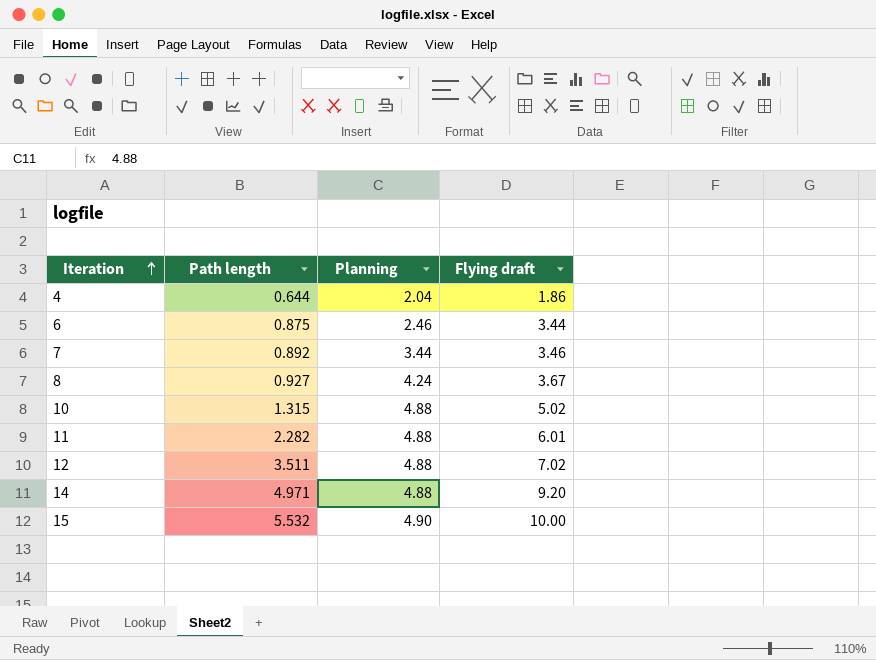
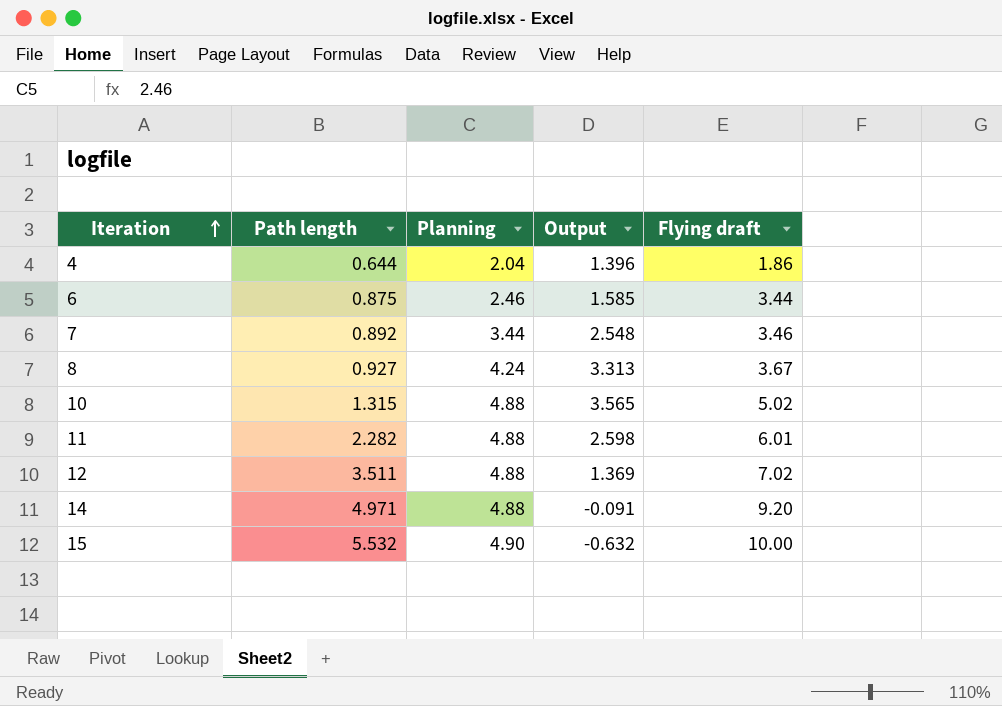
column Output | formula: none -> [Planning] - [Path length]

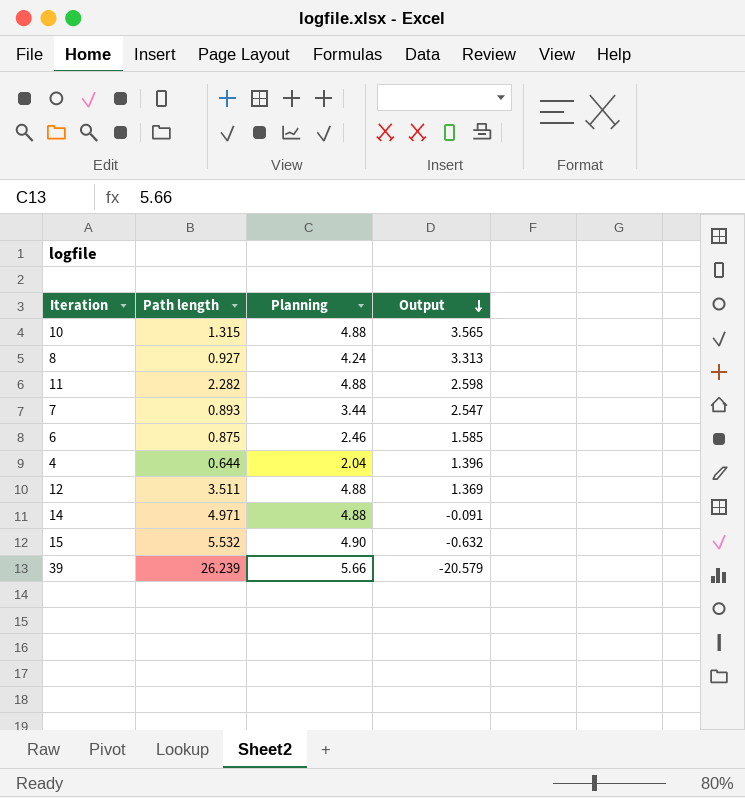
row order: Iteration ascending -> Output descending
column Flying draft | position: 5 -> none
7 | Path length: 0.892 -> 0.893
7 | Output: 2.548 -> 2.547
row 39: none -> 26.239 | 5.66 | -20.579

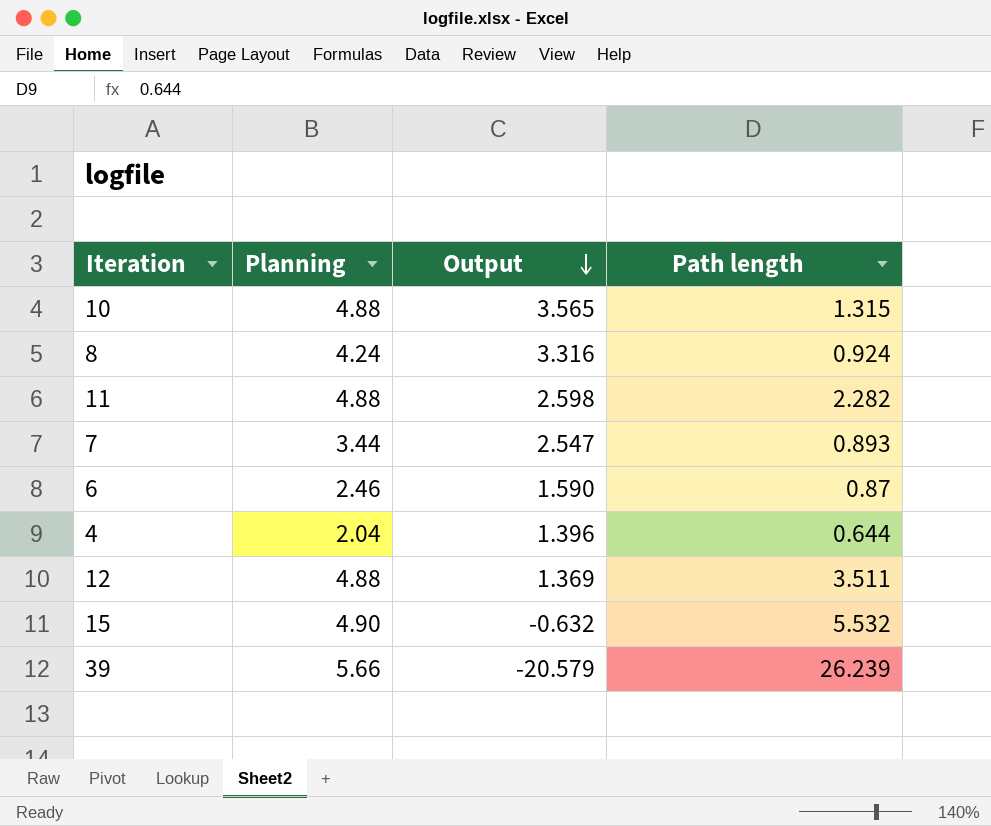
column Path length | position: 2 -> 4
row 14: 4.971 | 4.88 | -0.091 -> none
8 | Output: 3.313 -> 3.316
8 | Path length: 0.927 -> 0.924
6 | Output: 1.585 -> 1.590
6 | Path length: 0.875 -> 0.87

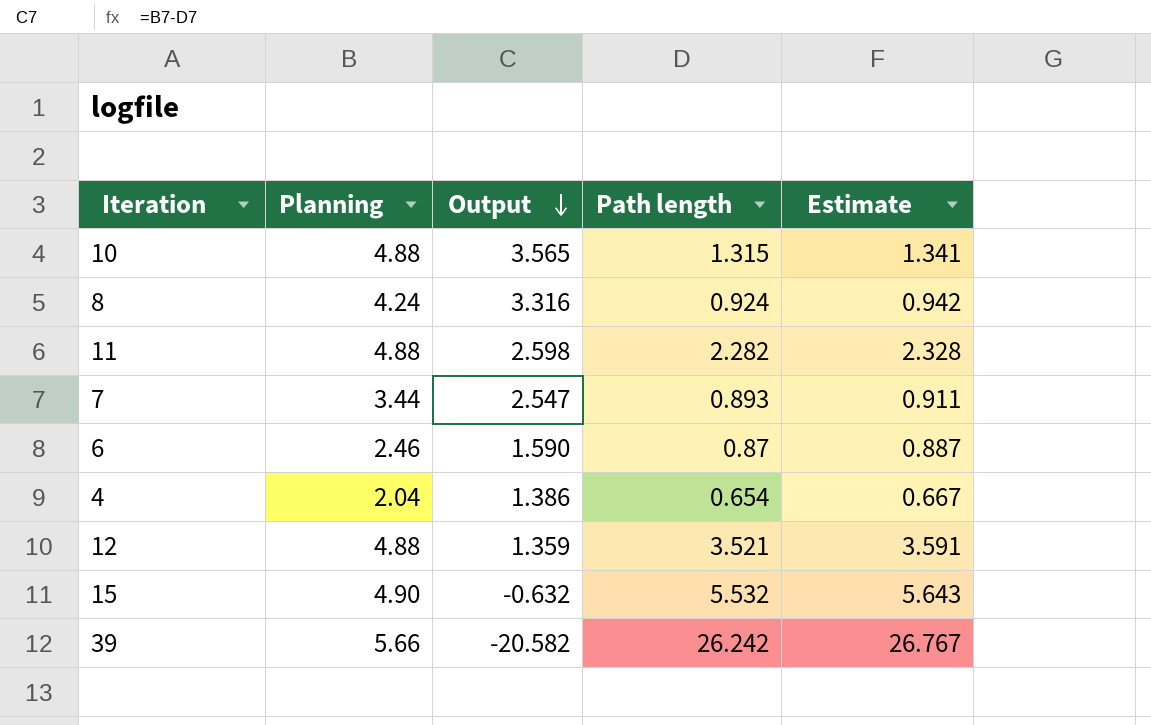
column Estimate | formula: none -> [Path length] * 1.02
4 | Output: 1.396 -> 1.386
4 | Path length: 0.644 -> 0.654
12 | Output: 1.369 -> 1.359
12 | Path length: 3.511 -> 3.521
39 | Output: -20.579 -> -20.582
39 | Path length: 26.239 -> 26.242

